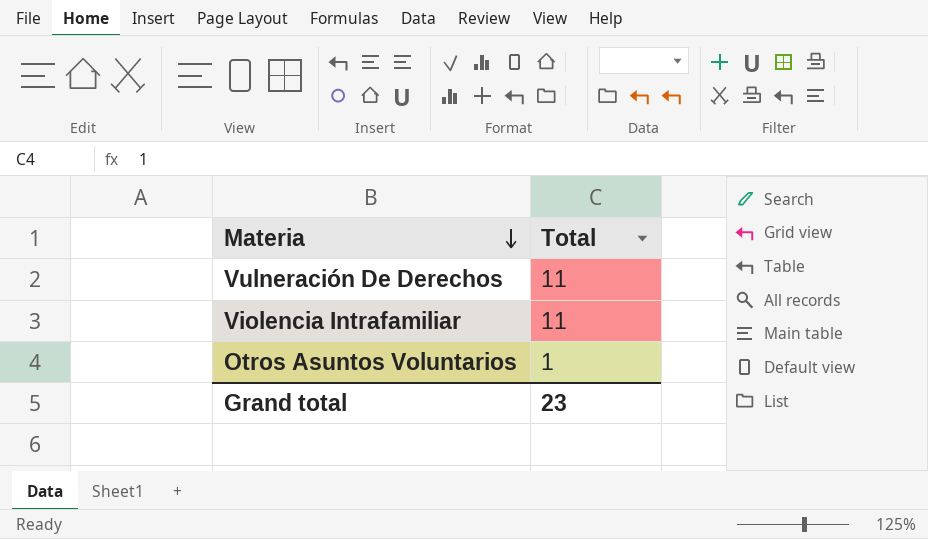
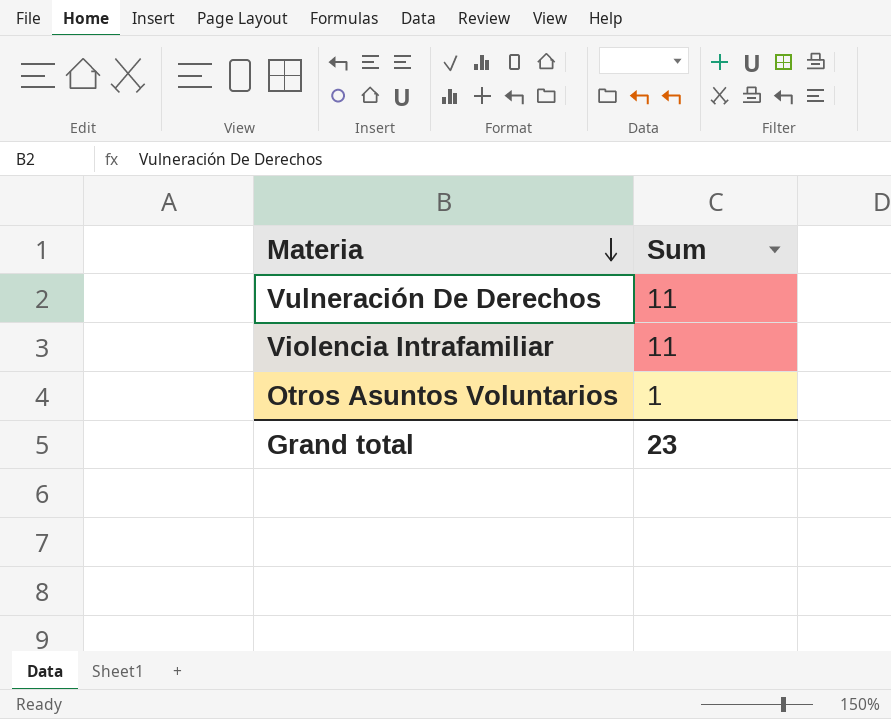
column name: Total -> Sum

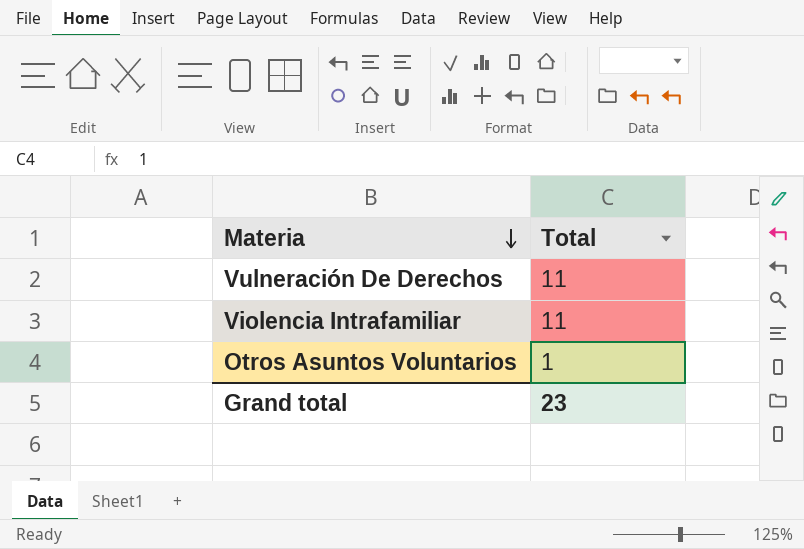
column name: Sum -> Total

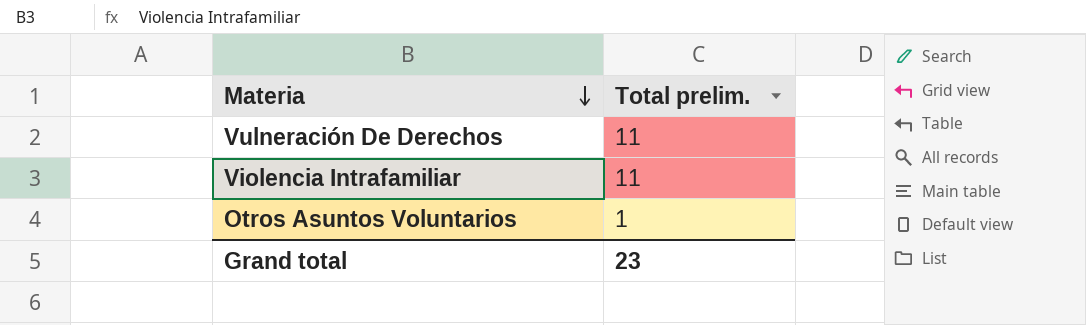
column name: Total -> Total prelim.

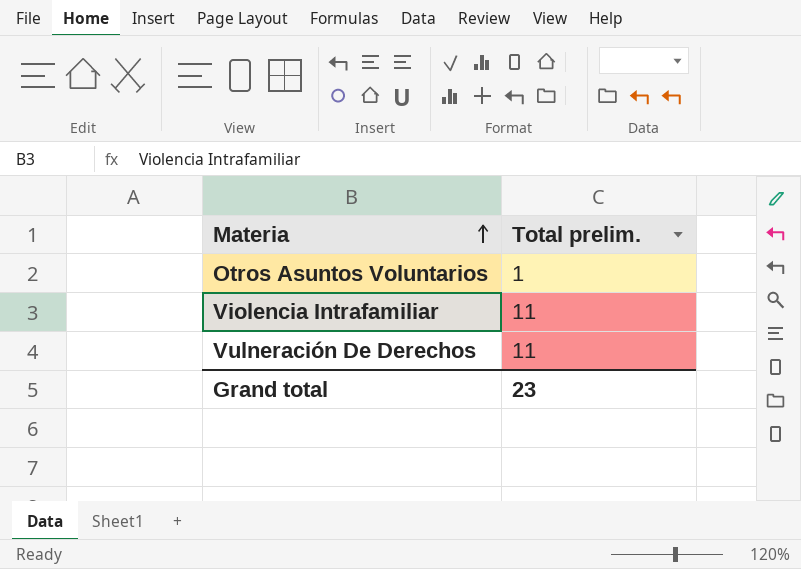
row order: Materia descending -> Materia ascending

